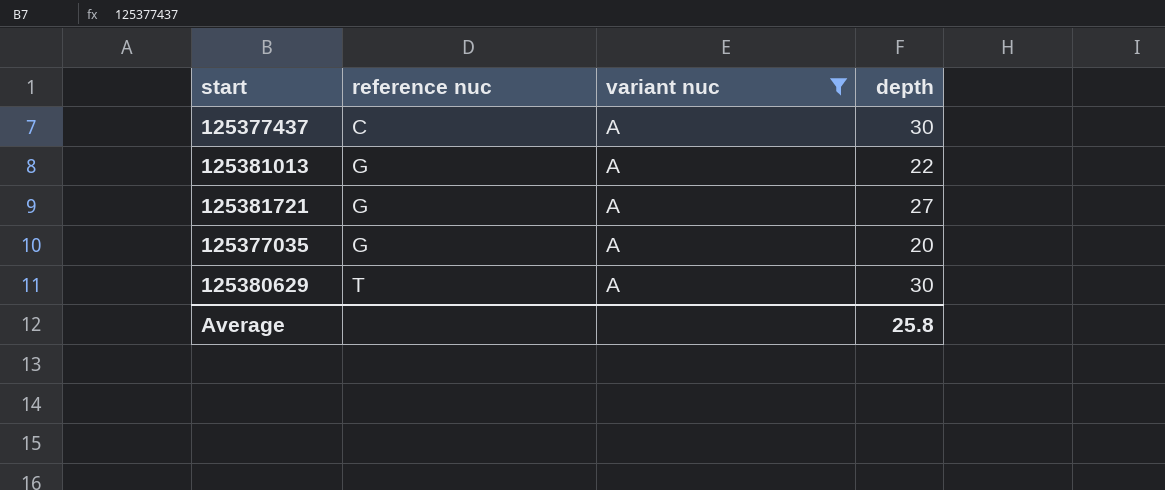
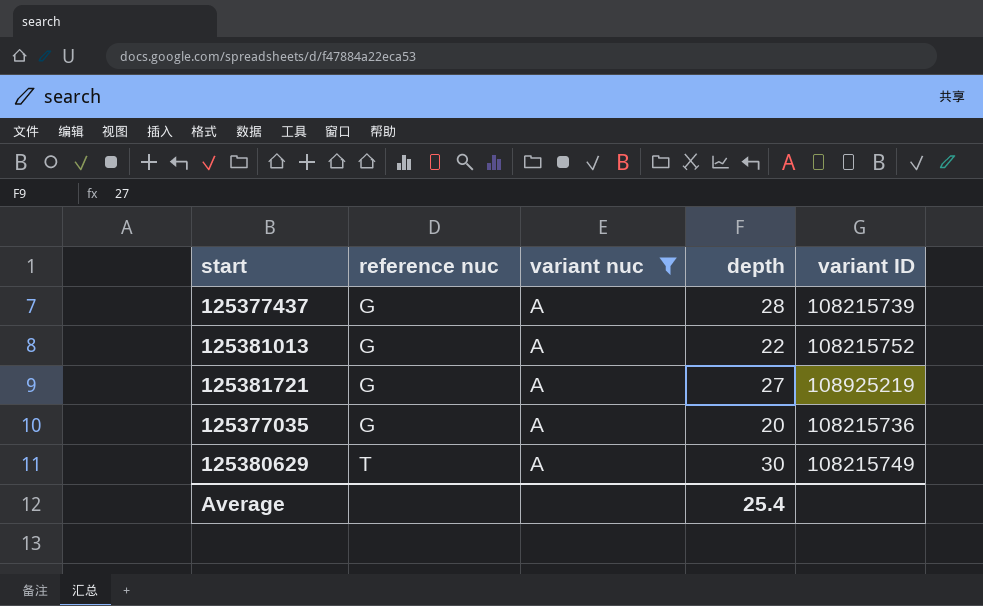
column variant ID | position: none -> 5
125377437 | reference nuc: C -> G
125377437 | depth: 30 -> 28
Average | depth: 25.8 -> 25.4

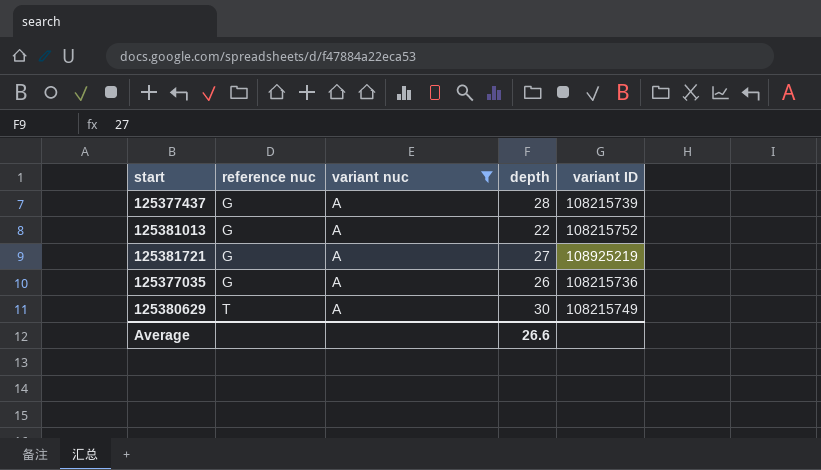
125377035 | depth: 20 -> 26
Average | depth: 25.4 -> 26.6

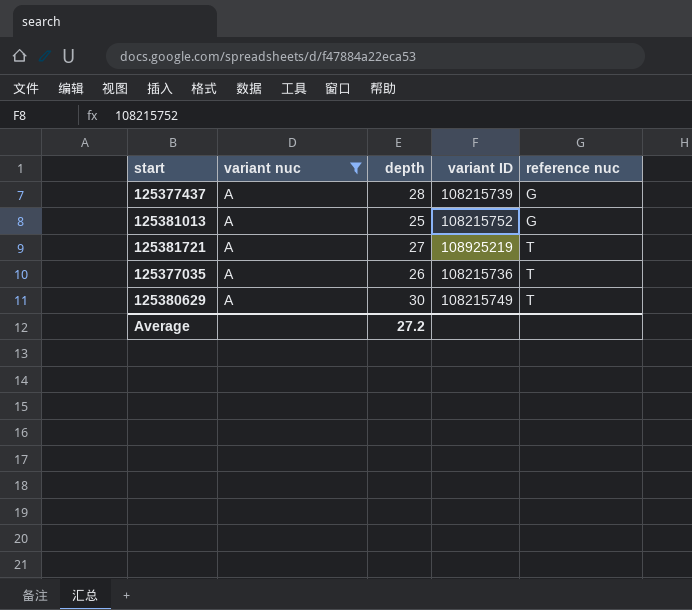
column reference nuc | position: 2 -> 5
125381013 | depth: 22 -> 25
125381721 | reference nuc: G -> T
125377035 | reference nuc: G -> T
Average | depth: 26.6 -> 27.2

